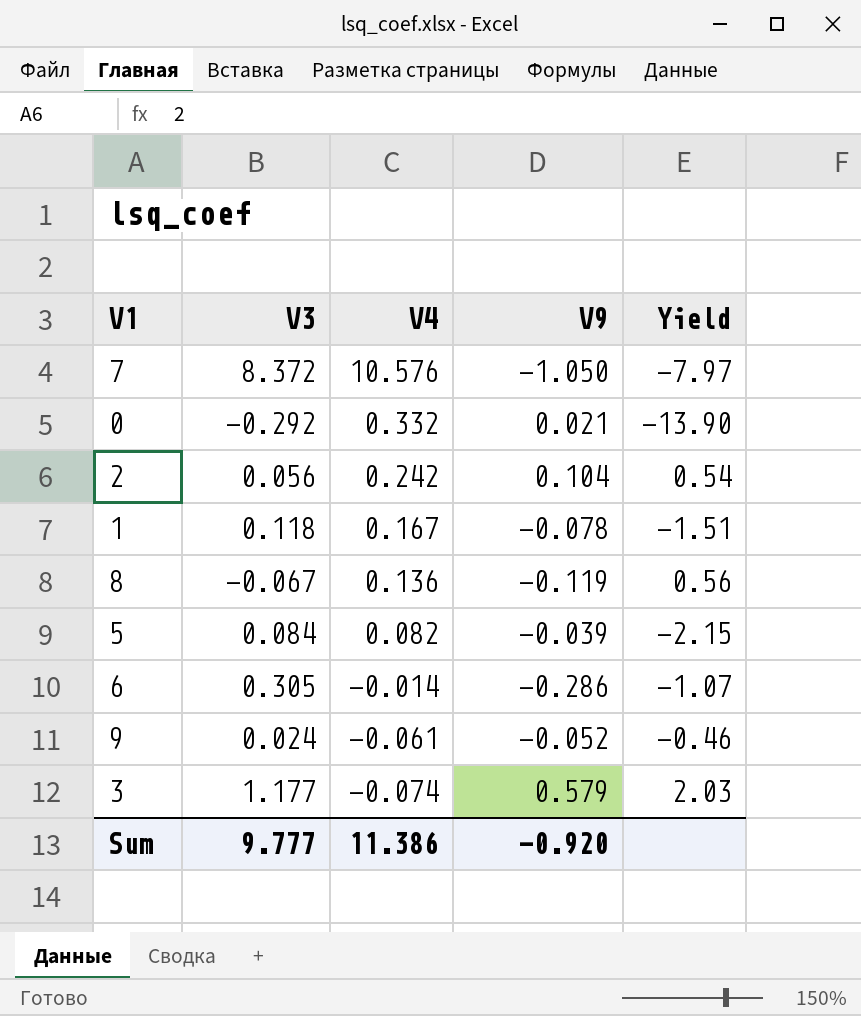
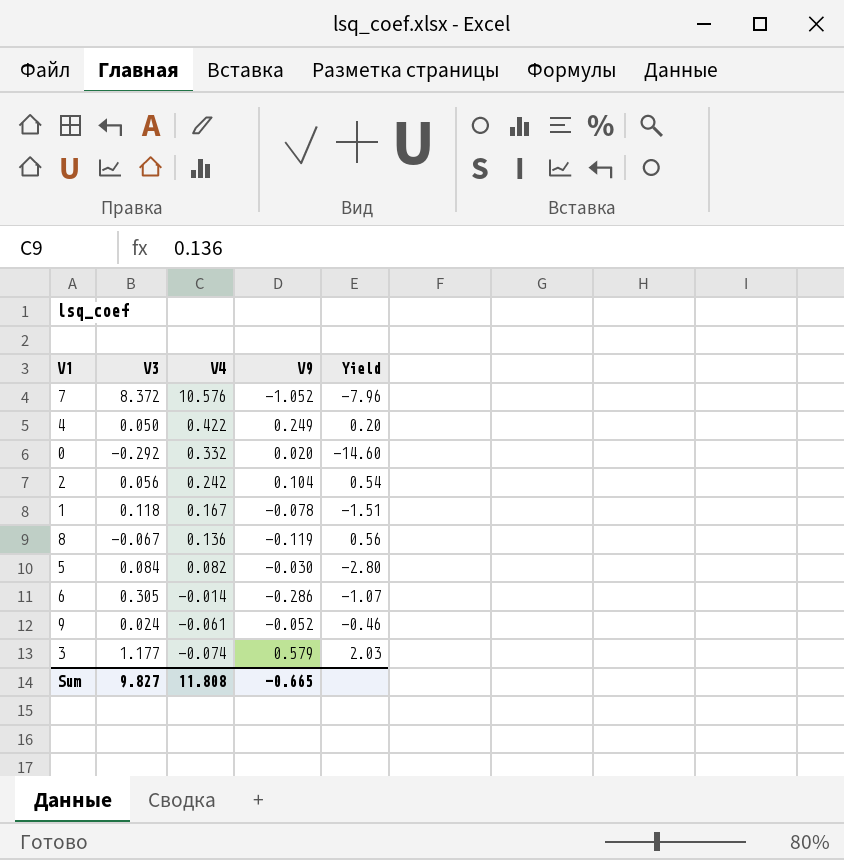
7 | V9: -1.050 -> -1.052
7 | Yield: -7.97 -> -7.96
row 4: none -> 0.050 | 0.422 | 0.249 | 0.20
0 | V9: 0.021 -> 0.020
0 | Yield: -13.90 -> -14.60
5 | V9: -0.039 -> -0.030
5 | Yield: -2.15 -> -2.80
Sum | V3: 9.777 -> 9.827
Sum | V4: 11.386 -> 11.808
Sum | V9: -0.920 -> -0.665

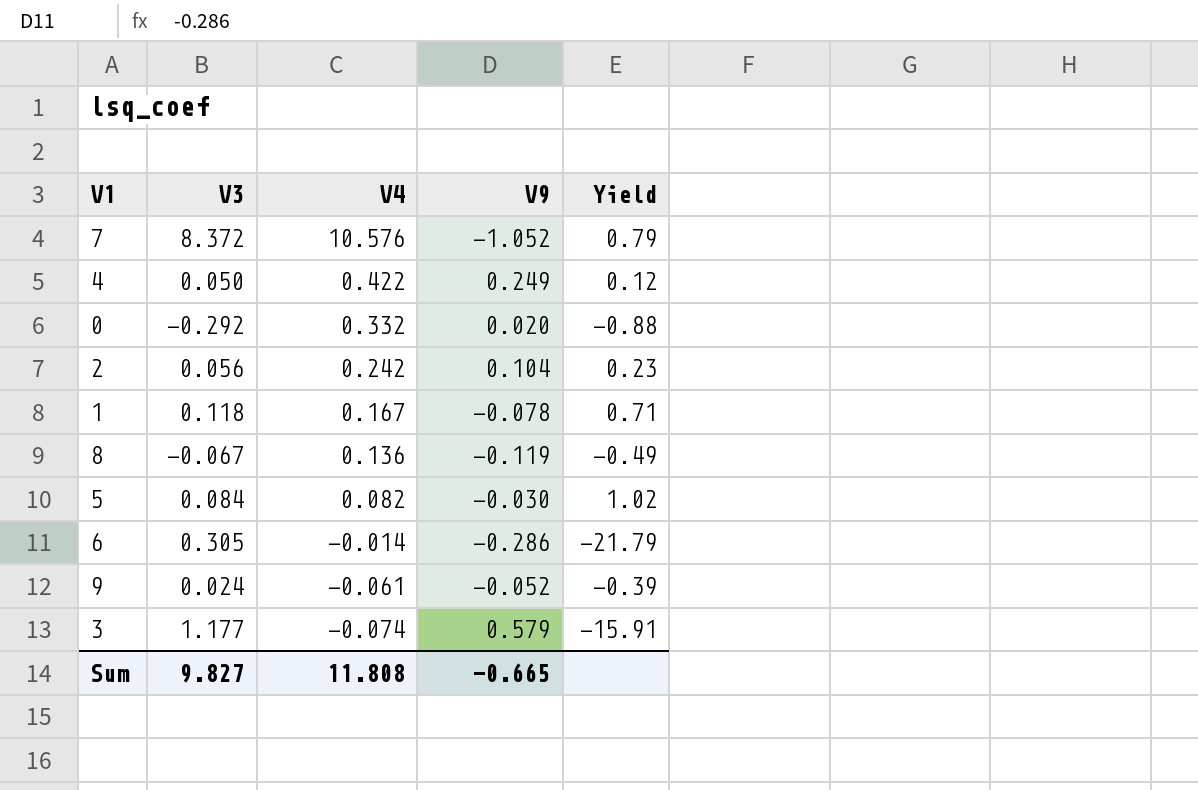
column Yield | formula: [V3] / [V9] -> [V3] / [V4]

